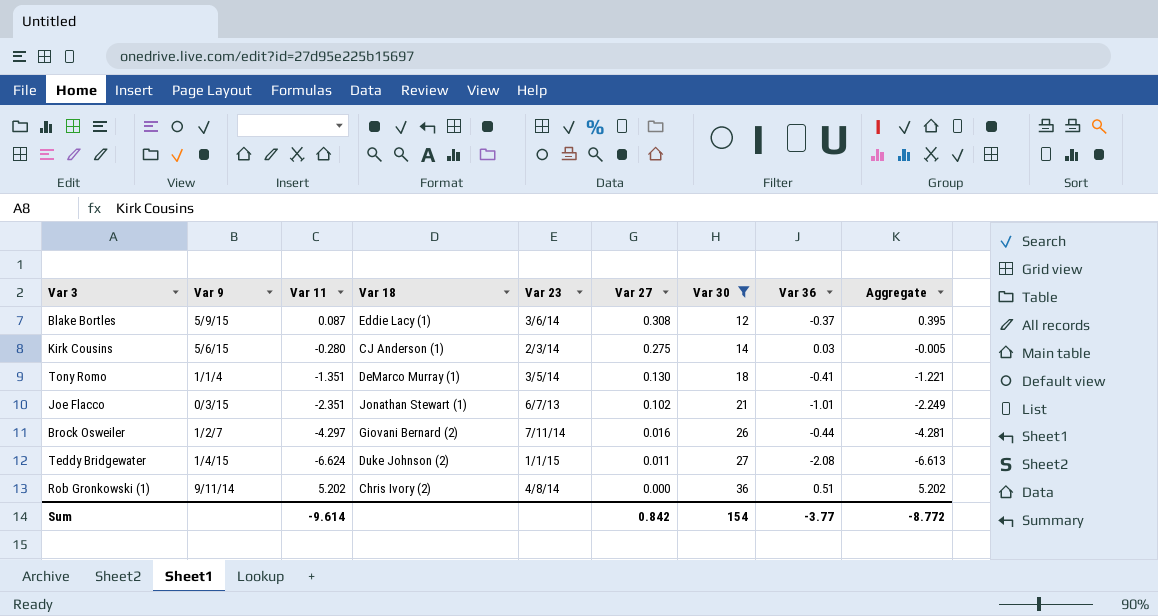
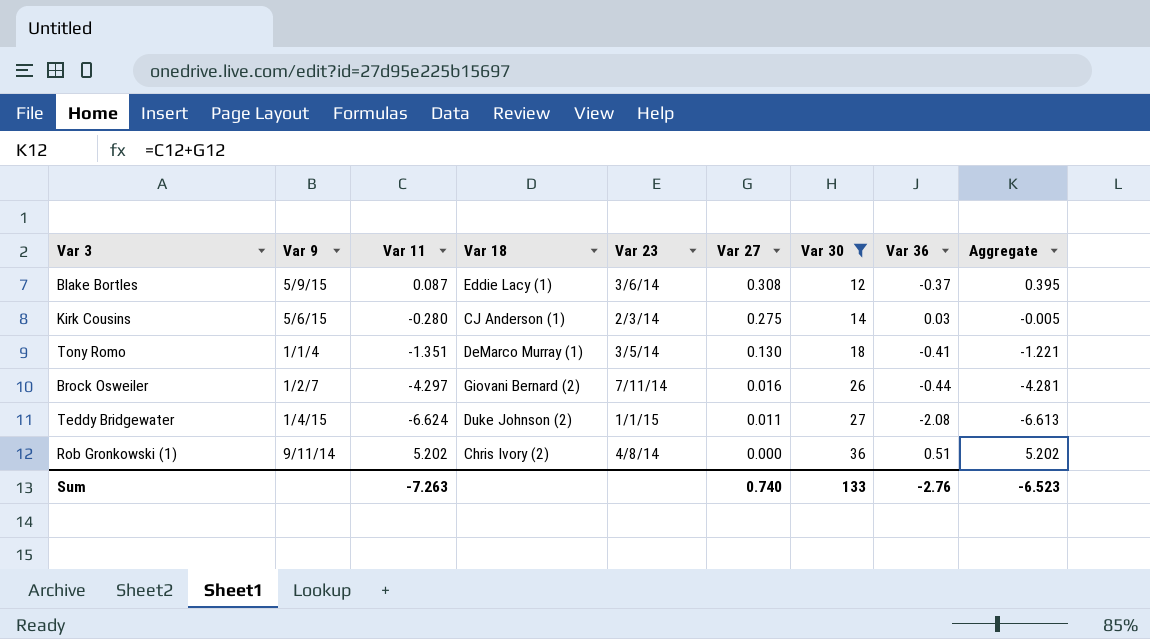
row Joe Flacco: 0/3/15 | -2.351 | Jonathan Stewart (1) | 6/7/13 | 0.102 | 21 | -1.01 | -2.249 -> none
Sum | Var 11: -9.614 -> -7.263
Sum | Var 27: 0.842 -> 0.740
Sum | Var 30: 154 -> 133
Sum | Var 36: -3.77 -> -2.76
Sum | Aggregate: -8.772 -> -6.523

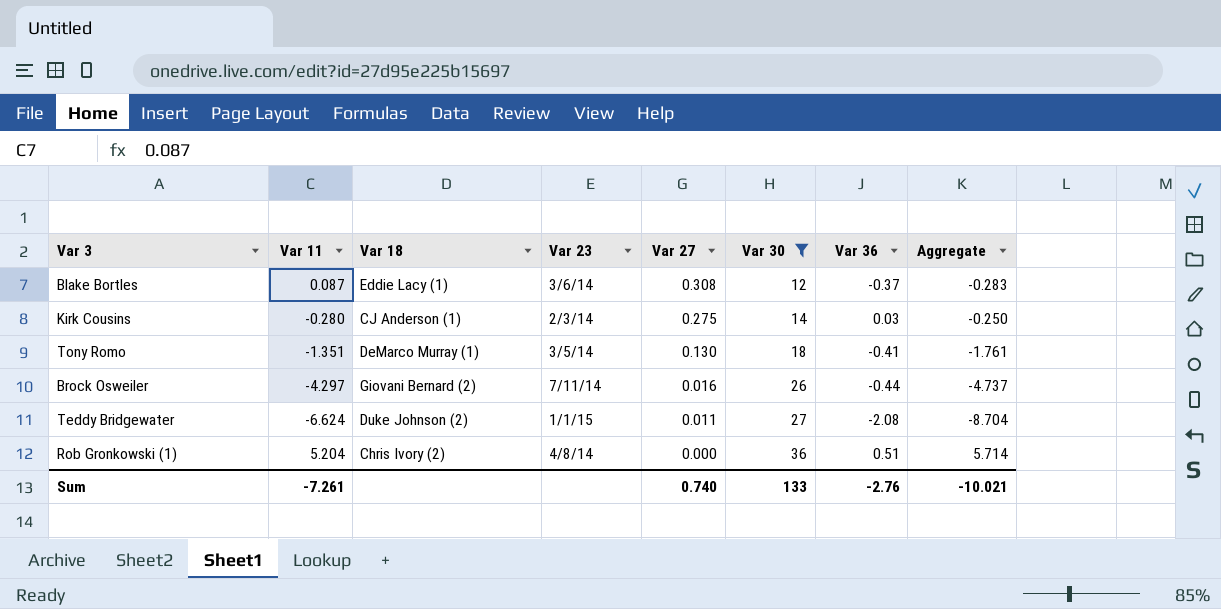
column Var 9 | position: 2 -> none
column Aggregate | formula: [Var 11] + [Var 27] -> [Var 11] + [Var 36]
Rob Gronkowski (1) | Var 11: 5.202 -> 5.204
Sum | Var 11: -7.263 -> -7.261
Sum | Aggregate: -6.523 -> -10.021

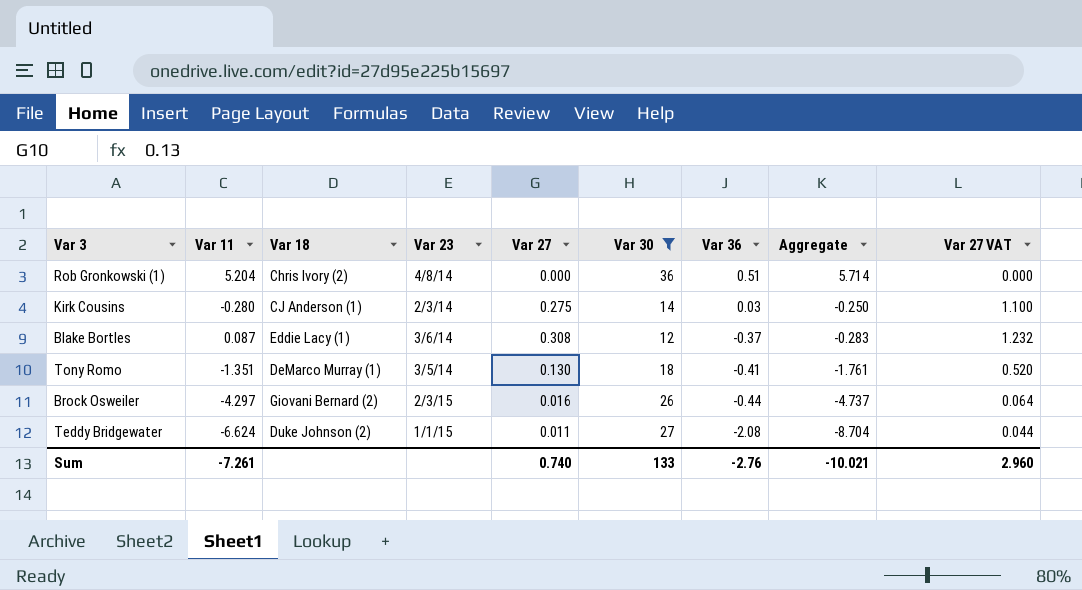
row order: Var 27 descending -> Var 36 descending
column Var 27 VAT | formula: none -> [Var 27] * 4
Brock Osweiler | Var 23: 7/11/14 -> 2/3/15

